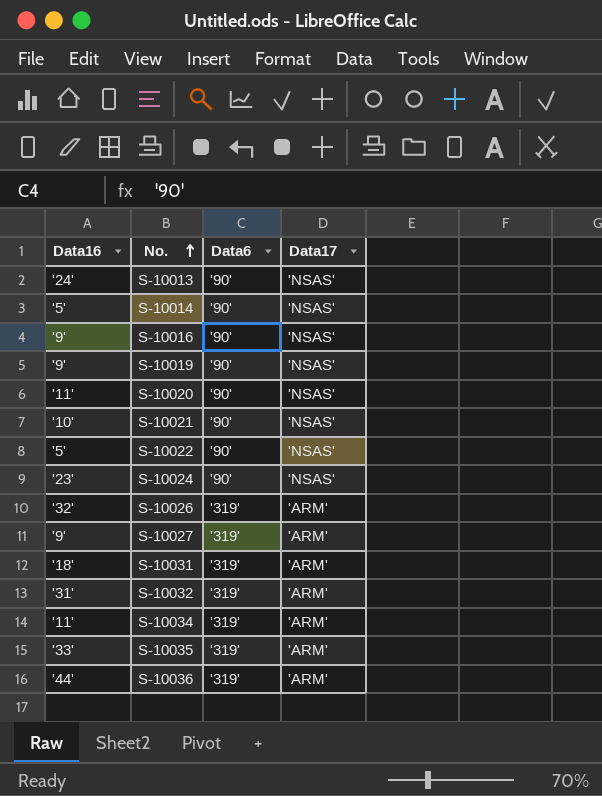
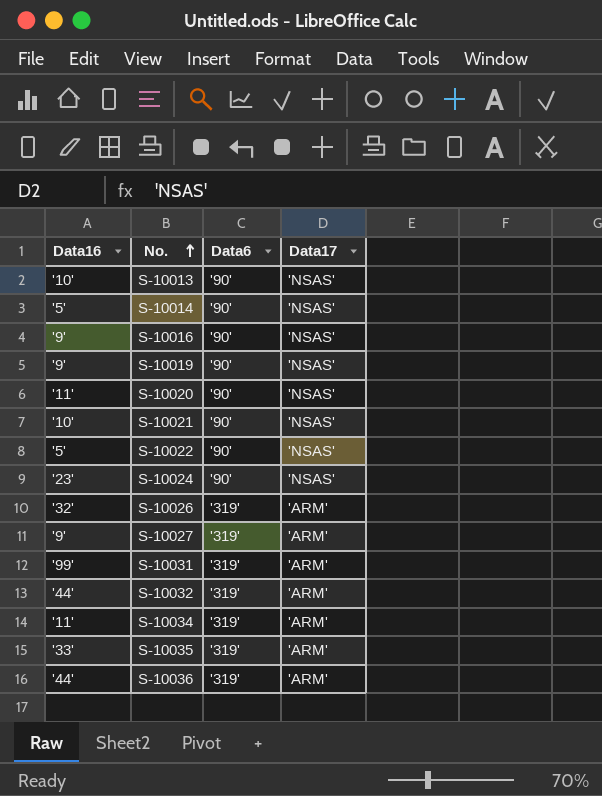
S-10013 | Data16: '24' -> '10'
S-10031 | Data16: '18' -> '99'
S-10032 | Data16: '31' -> '44'

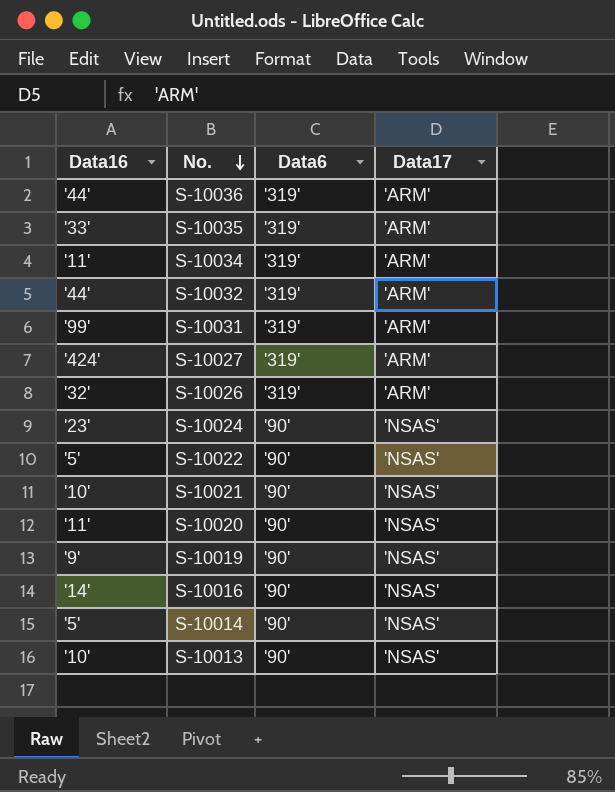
row order: No. ascending -> No. descending
S-10027 | Data16: '9' -> '424'
S-10016 | Data16: '9' -> '14'

